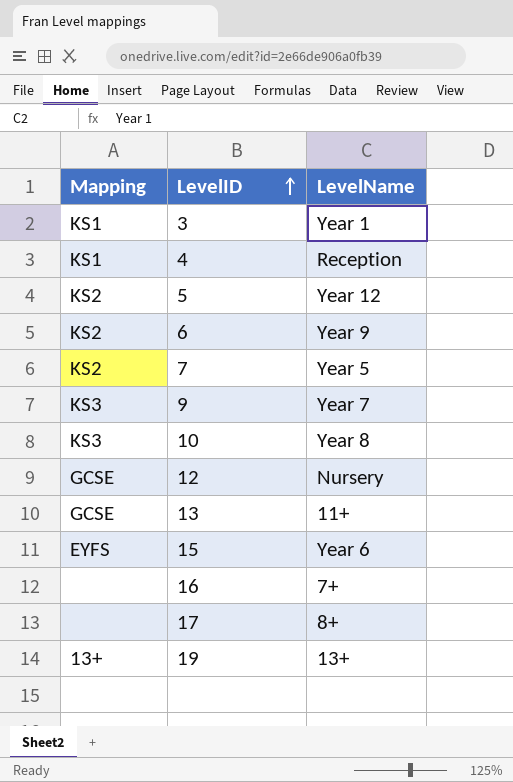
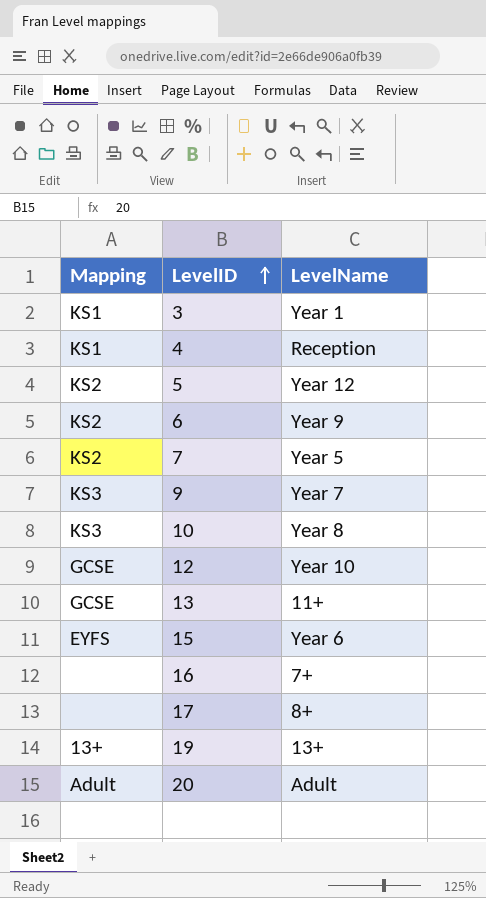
12 | LevelName: Nursery -> Year 10
row 20: none -> Adult | Adult

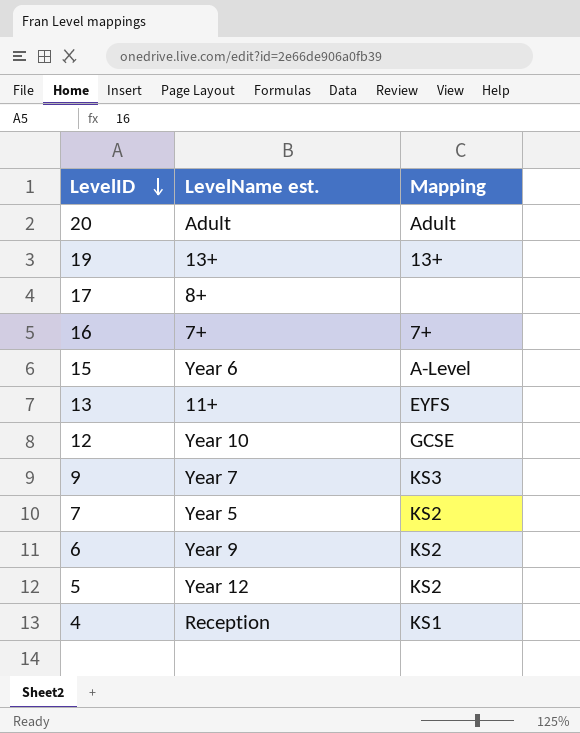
row order: LevelID ascending -> LevelID descending
column name: LevelName -> LevelName est.
column Mapping | position: 1 -> 3
row 3: KS1 | Year 1 -> none
row 10: KS3 | Year 8 -> none
16 | Mapping: none -> 7+
15 | Mapping: EYFS -> A-Level
13 | Mapping: GCSE -> EYFS

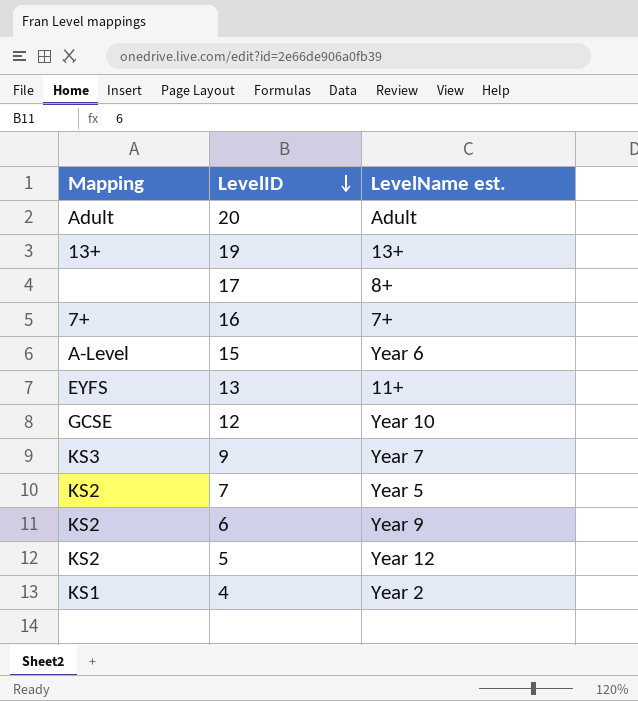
column Mapping | position: 3 -> 1
4 | LevelName est.: Reception -> Year 2

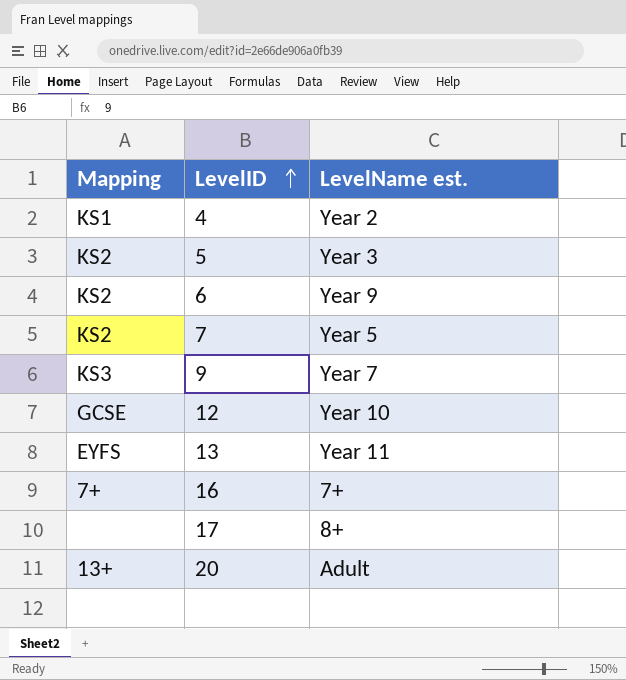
row order: LevelID descending -> LevelID ascending
row 19: 13+ | 13+ -> none
row 15: A-Level | Year 6 -> none
5 | LevelName est.: Year 12 -> Year 3
13 | LevelName est.: 11+ -> Year 11
20 | Mapping: Adult -> 13+

